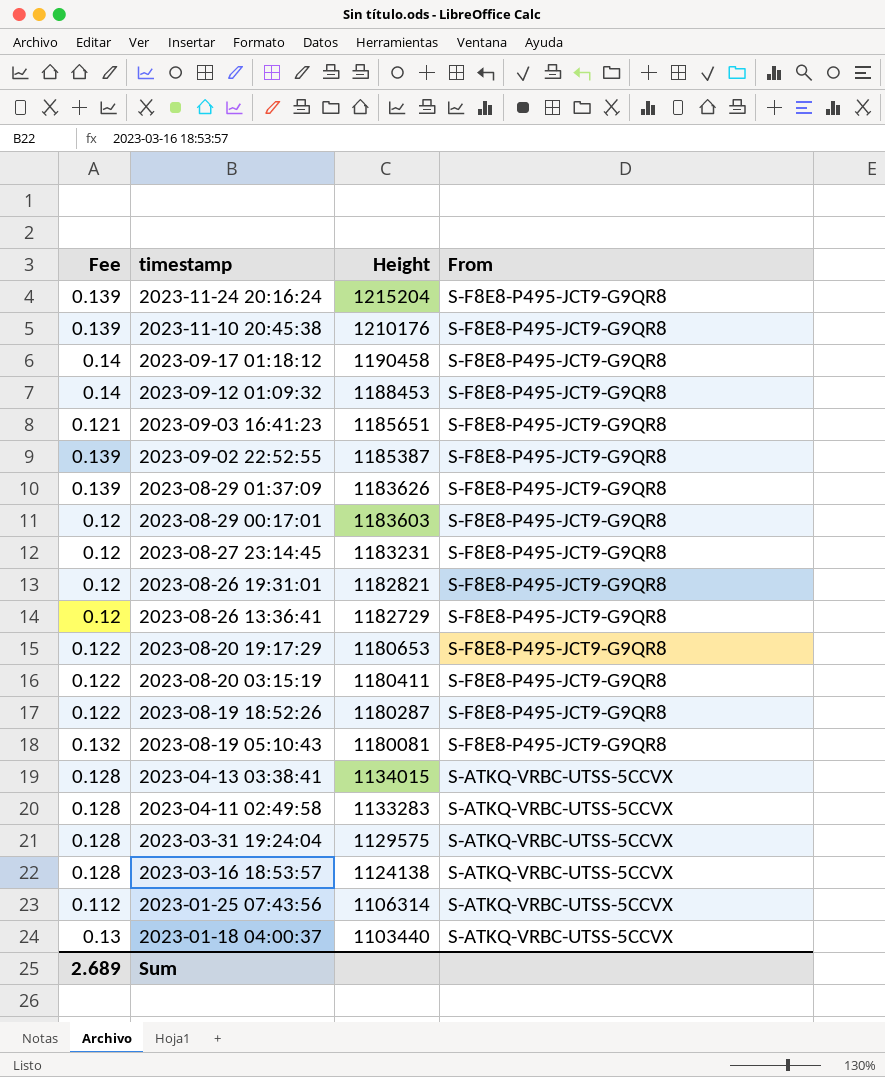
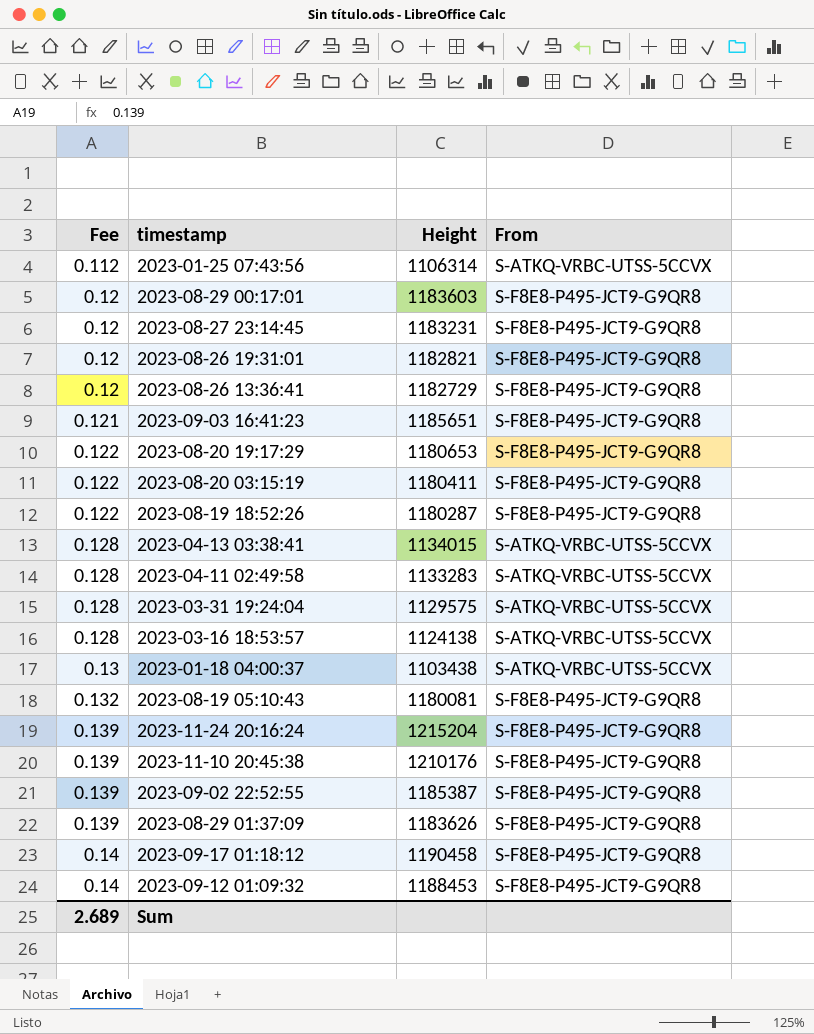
row order: timestamp descending -> Fee ascending
2023-01-18 04:00:37 | Height: 1103440 -> 1103438

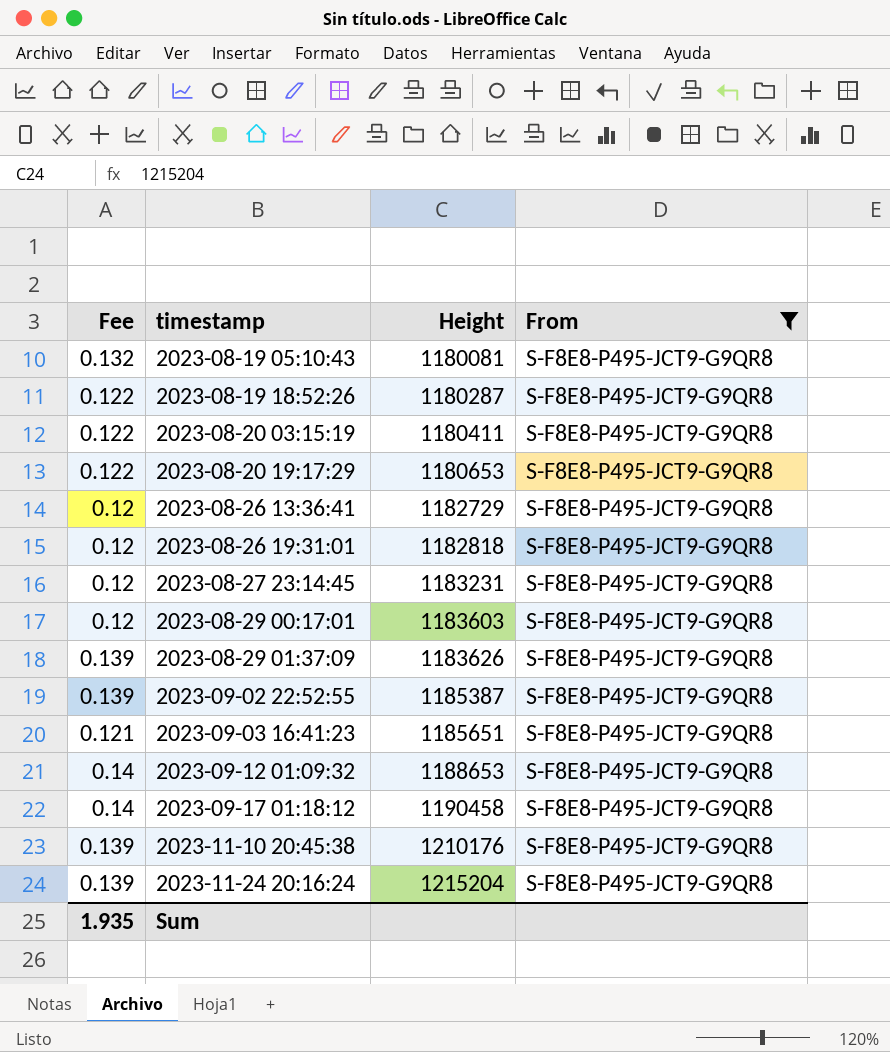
filter: none -> From = S-F8E8-P495-JCT9-G9QR8
row order: Fee ascending -> timestamp ascending
2023-08-26 19:31:01 | Height: 1182821 -> 1182818
2023-09-12 01:09:32 | Height: 1188453 -> 1188653
Sum | Fee: 2.689 -> 1.935

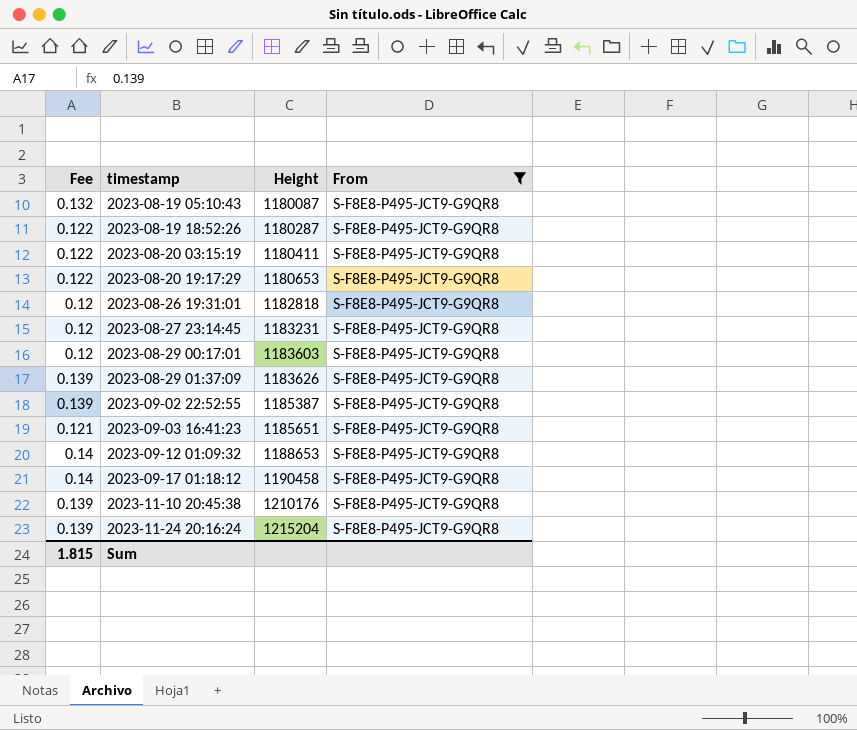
row 2023-08-26 13:36:41: 0.12 | 1182729 | S-F8E8-P495-JCT9-G9QR8 -> none
2023-08-19 05:10:43 | Height: 1180081 -> 1180087
Sum | Fee: 1.935 -> 1.815

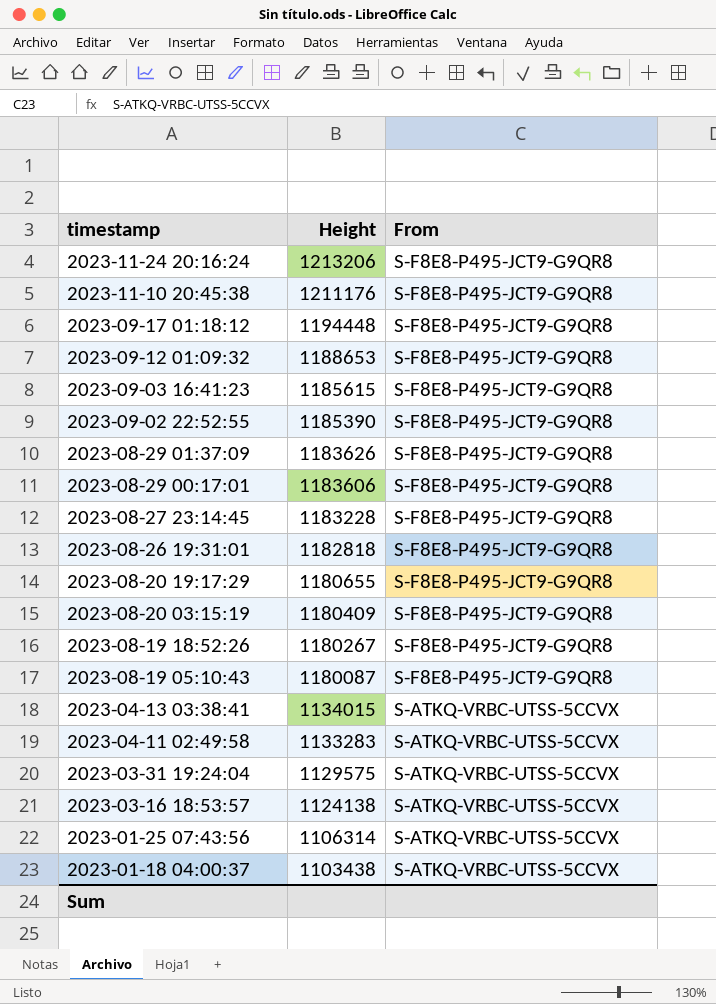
filter: From = S-F8E8-P495-JCT9-G9QR8 -> none
row order: timestamp ascending -> timestamp descending
column Fee | position: 1 -> none
2023-11-24 20:16:24 | Height: 1215204 -> 1213206
2023-11-10 20:45:38 | Height: 1210176 -> 1211176
2023-09-17 01:18:12 | Height: 1190458 -> 1194448
2023-09-03 16:41:23 | Height: 1185651 -> 1185615
2023-09-02 22:52:55 | Height: 1185387 -> 1185390
2023-08-29 00:17:01 | Height: 1183603 -> 1183606
2023-08-27 23:14:45 | Height: 1183231 -> 1183228
2023-08-20 19:17:29 | Height: 1180653 -> 1180655
2023-08-20 03:15:19 | Height: 1180411 -> 1180409
2023-08-19 18:52:26 | Height: 1180287 -> 1180267

